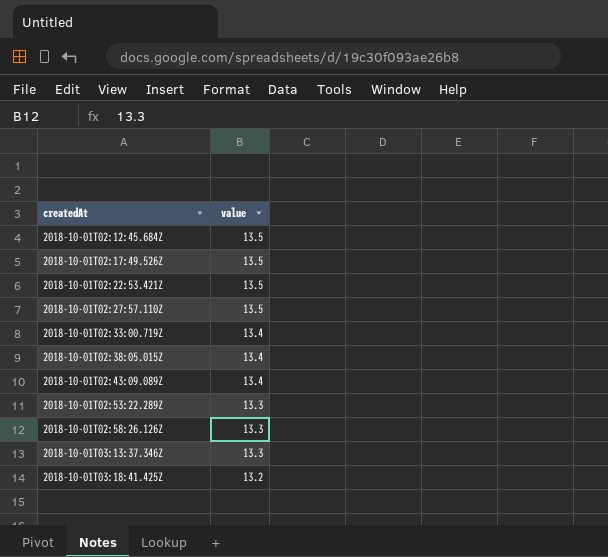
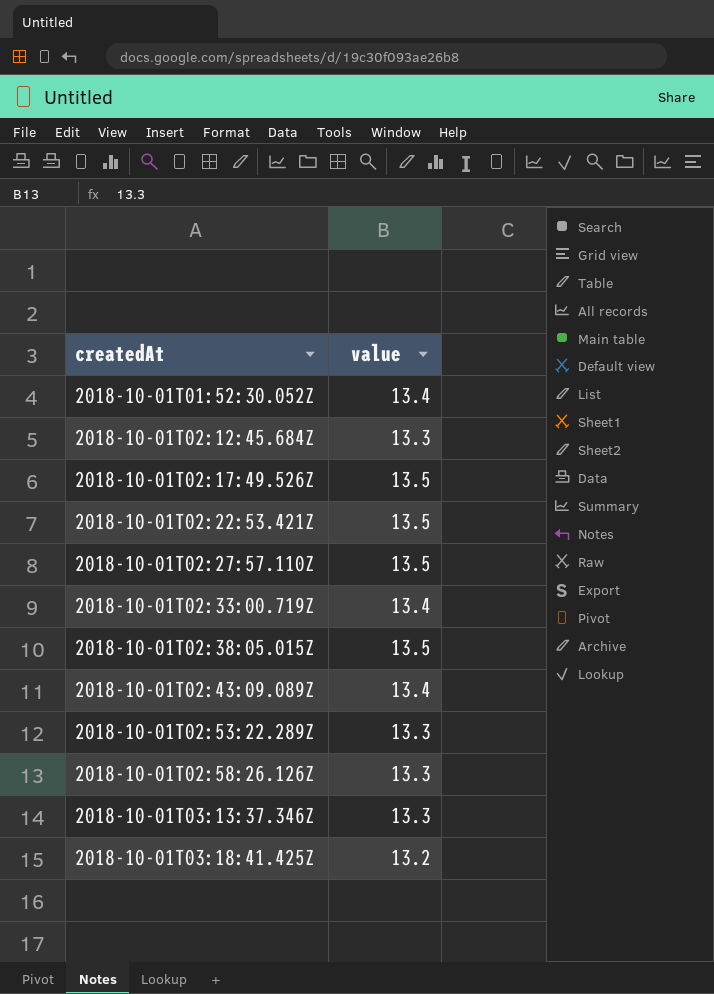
row 2018-10-01T01:52:30.052Z: none -> 13.4
2018-10-01T02:12:45.684Z | value: 13.5 -> 13.3
2018-10-01T02:38:05.015Z | value: 13.4 -> 13.5

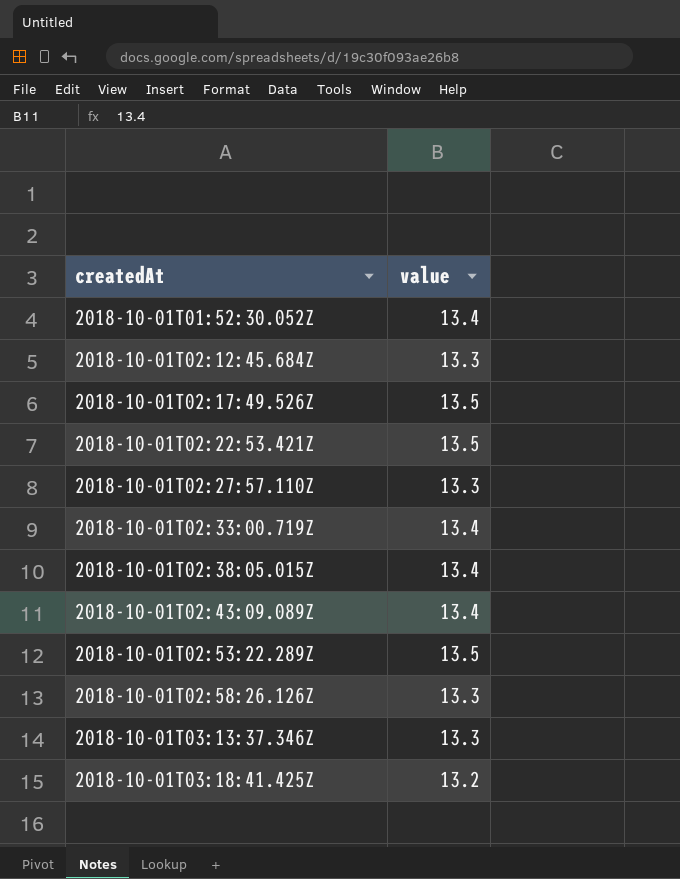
2018-10-01T02:27:57.110Z | value: 13.5 -> 13.3
2018-10-01T02:38:05.015Z | value: 13.5 -> 13.4
2018-10-01T02:53:22.289Z | value: 13.3 -> 13.5

